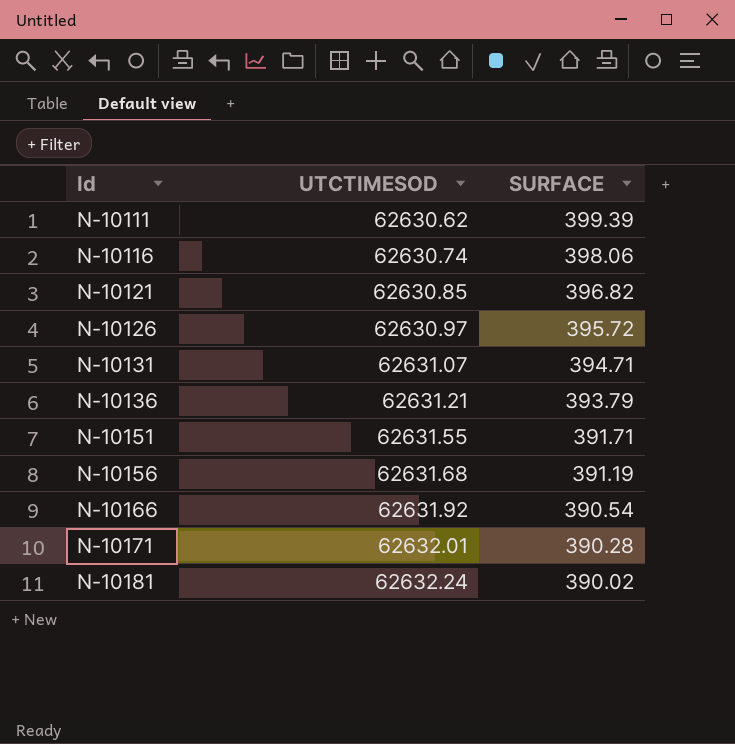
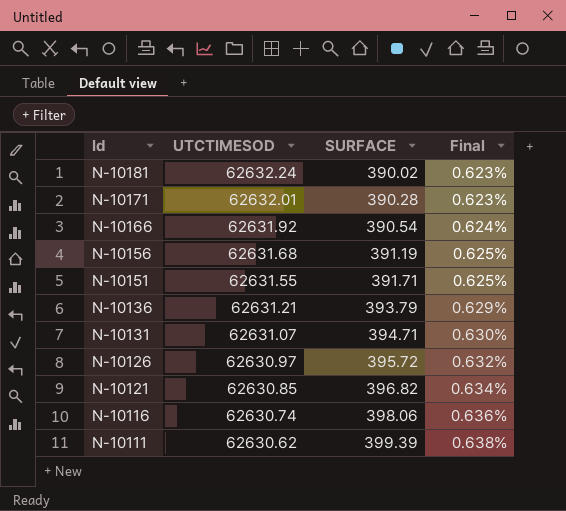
row order: Id ascending -> Id descending
column Final | formula: none -> [SURFACE] / [UTCTIMESOD]

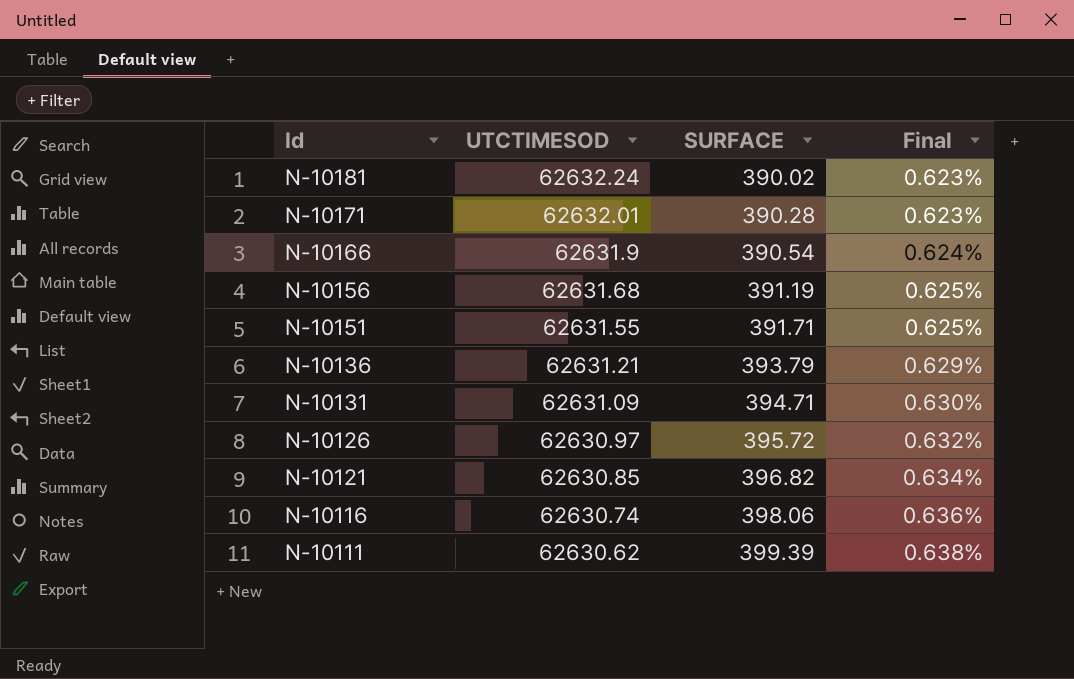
N-10166 | UTCTIMESOD: 62631.92 -> 62631.9
N-10131 | UTCTIMESOD: 62631.07 -> 62631.09

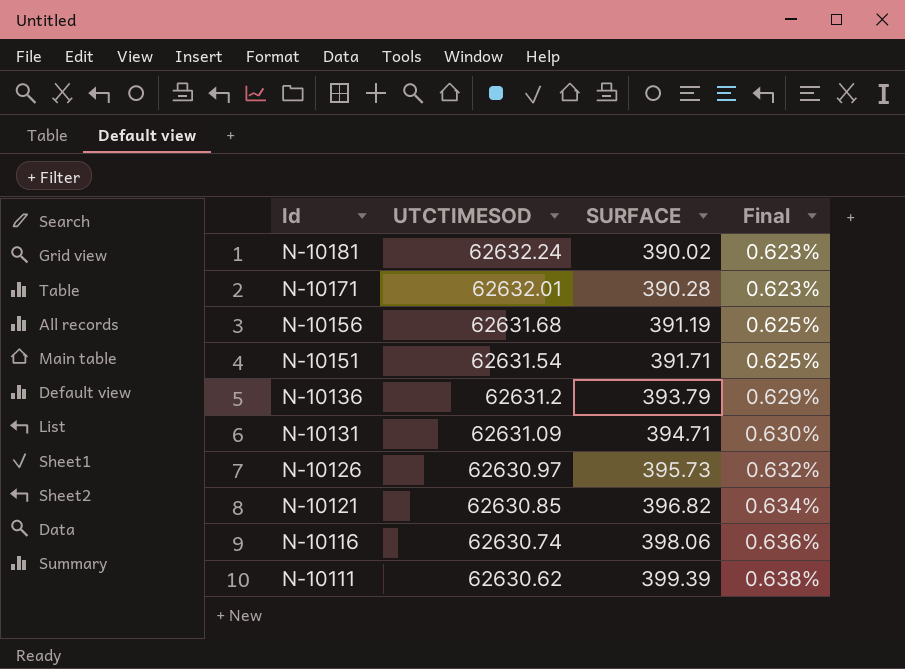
row N-10166: 62631.9 | 390.54 | 0.624% -> none
N-10151 | UTCTIMESOD: 62631.55 -> 62631.54
N-10136 | UTCTIMESOD: 62631.21 -> 62631.2
N-10126 | SURFACE: 395.72 -> 395.73

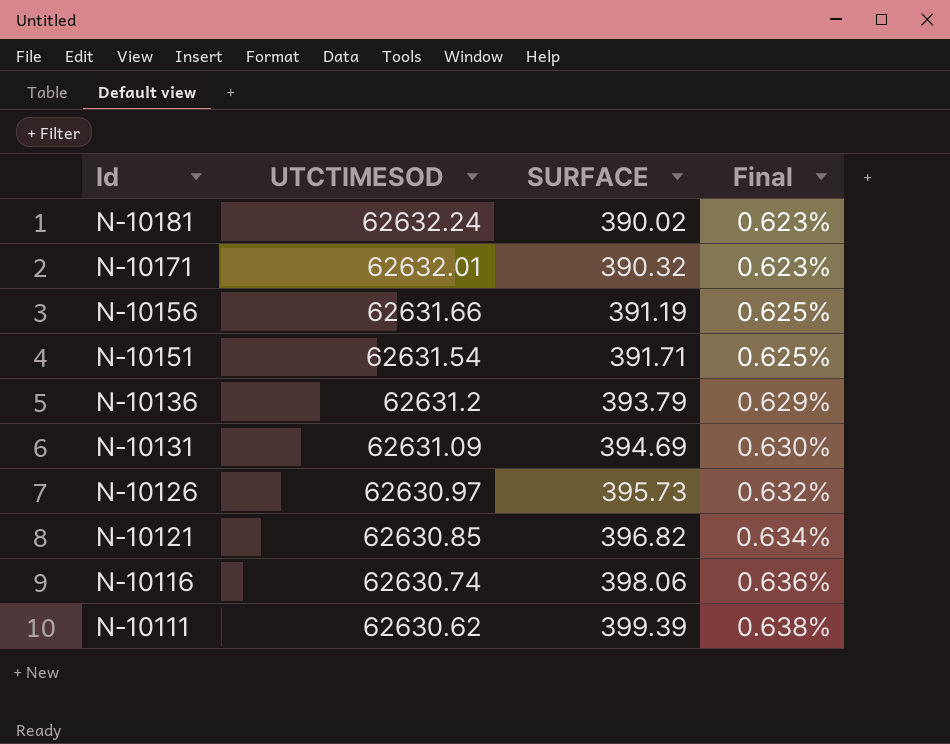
N-10171 | SURFACE: 390.28 -> 390.32
N-10156 | UTCTIMESOD: 62631.68 -> 62631.66
N-10131 | SURFACE: 394.71 -> 394.69

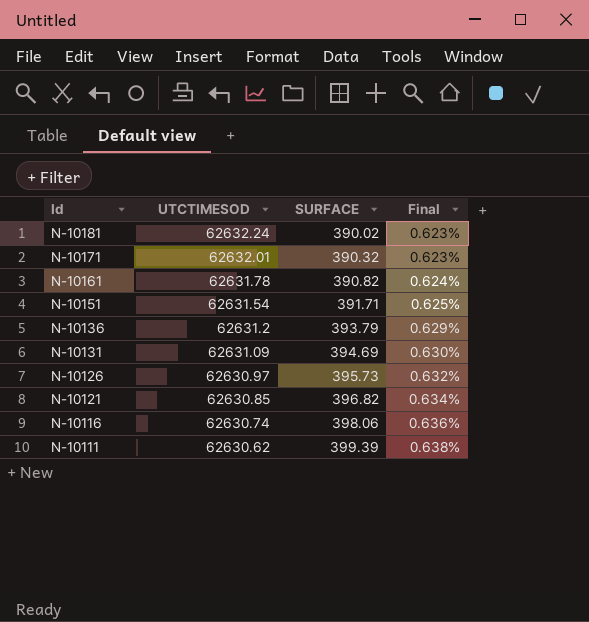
row N-10156: 62631.66 | 391.19 | 0.625% -> none
row N-10161: none -> 62631.78 | 390.82 | 0.624%

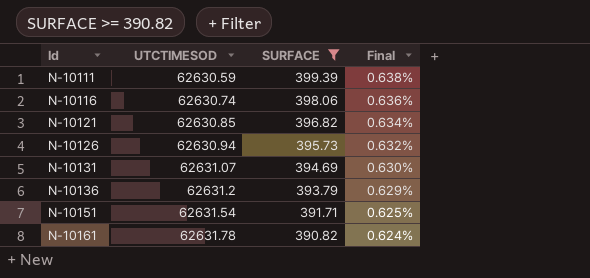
filter: none -> SURFACE >= 390.82
row order: Id descending -> Id ascending
N-10111 | UTCTIMESOD: 62630.62 -> 62630.59
N-10126 | UTCTIMESOD: 62630.97 -> 62630.94
N-10131 | UTCTIMESOD: 62631.09 -> 62631.07

